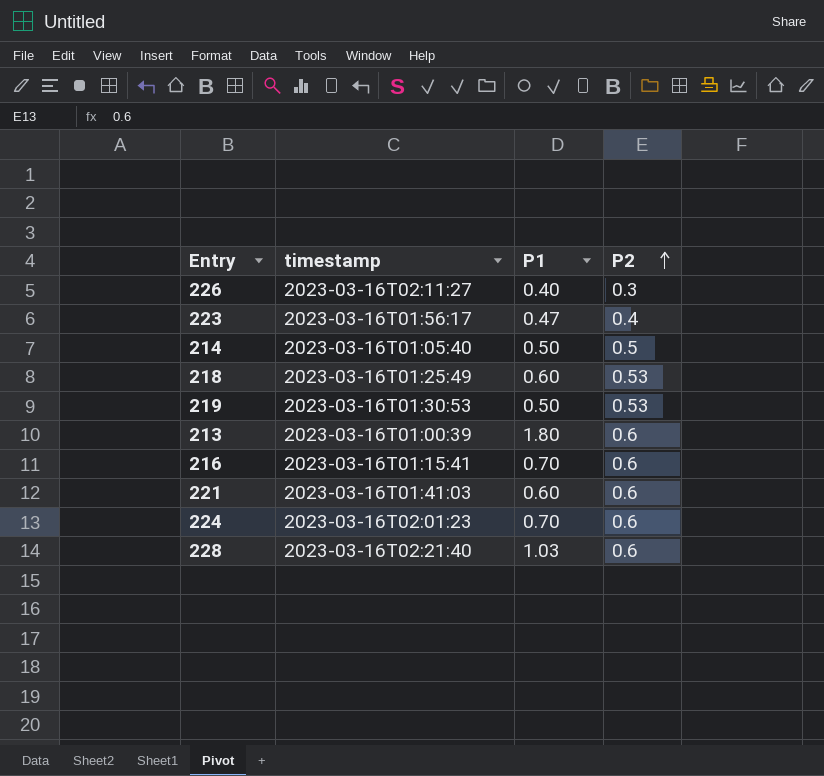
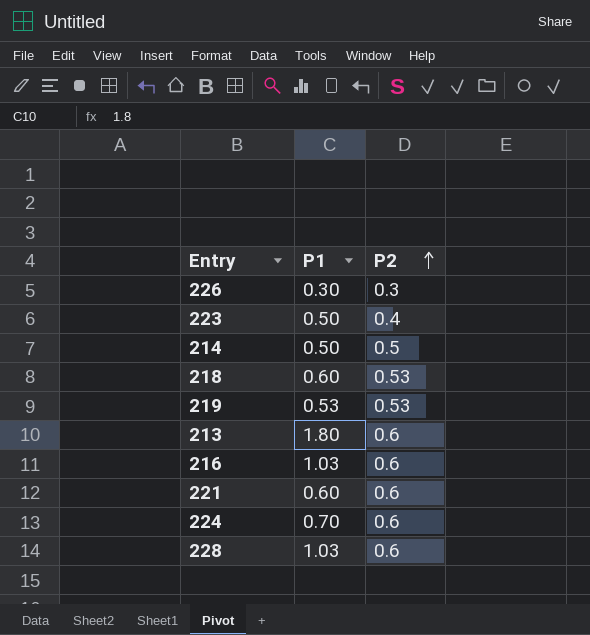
column timestamp | position: 2 -> none
226 | P1: 0.40 -> 0.30
223 | P1: 0.47 -> 0.50
219 | P1: 0.50 -> 0.53
216 | P1: 0.70 -> 1.03

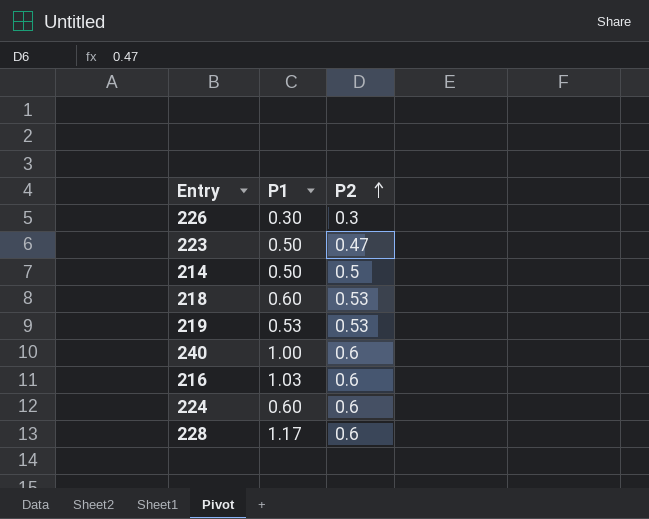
row 213: 1.80 | 0.6 -> none
row 221: 0.60 | 0.6 -> none
223 | P2: 0.4 -> 0.47
row 240: none -> 1.00 | 0.6
224 | P1: 0.70 -> 0.60
228 | P1: 1.03 -> 1.17

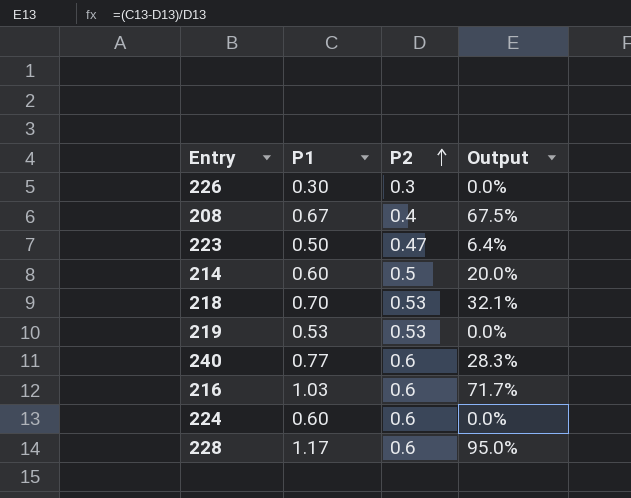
column Output | formula: none -> ([P1] - [P2]) / [P2]
row 208: none -> 0.67 | 0.4 | 67.5%
214 | P1: 0.50 -> 0.60
218 | P1: 0.60 -> 0.70
240 | P1: 1.00 -> 0.77

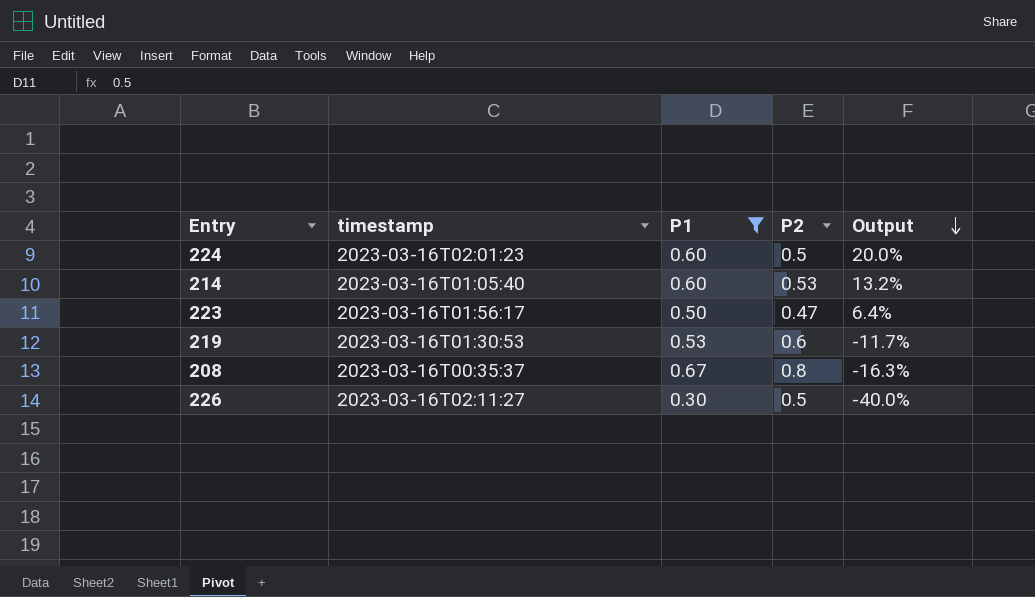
filter: none -> P1 <= 0.67
row order: P2 ascending -> Output descending
column timestamp | position: none -> 2
224 | P2: 0.6 -> 0.5
224 | Output: 0.0% -> 20.0%
214 | P2: 0.5 -> 0.53
214 | Output: 20.0% -> 13.2%
219 | P2: 0.53 -> 0.6
219 | Output: 0.0% -> -11.7%
208 | P2: 0.4 -> 0.8
208 | Output: 67.5% -> -16.3%
226 | P2: 0.3 -> 0.5
226 | Output: 0.0% -> -40.0%

